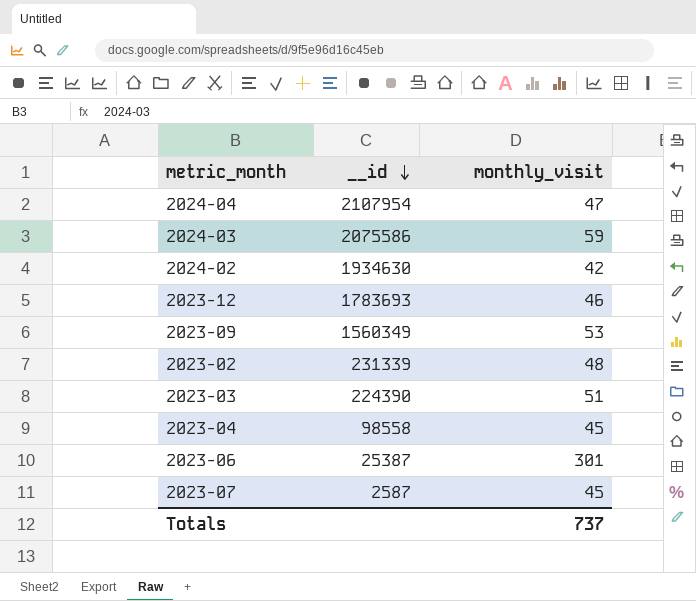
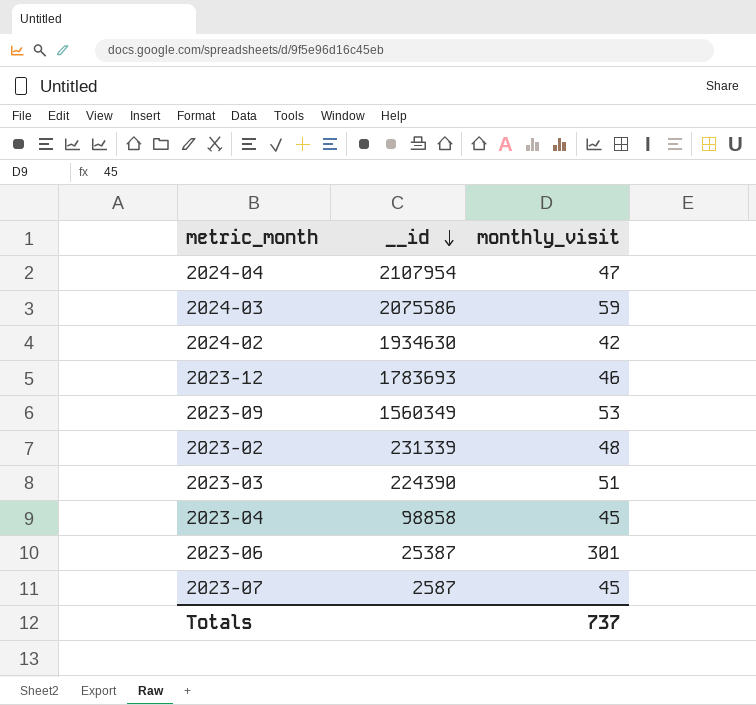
2023-04 | __id: 98558 -> 98858

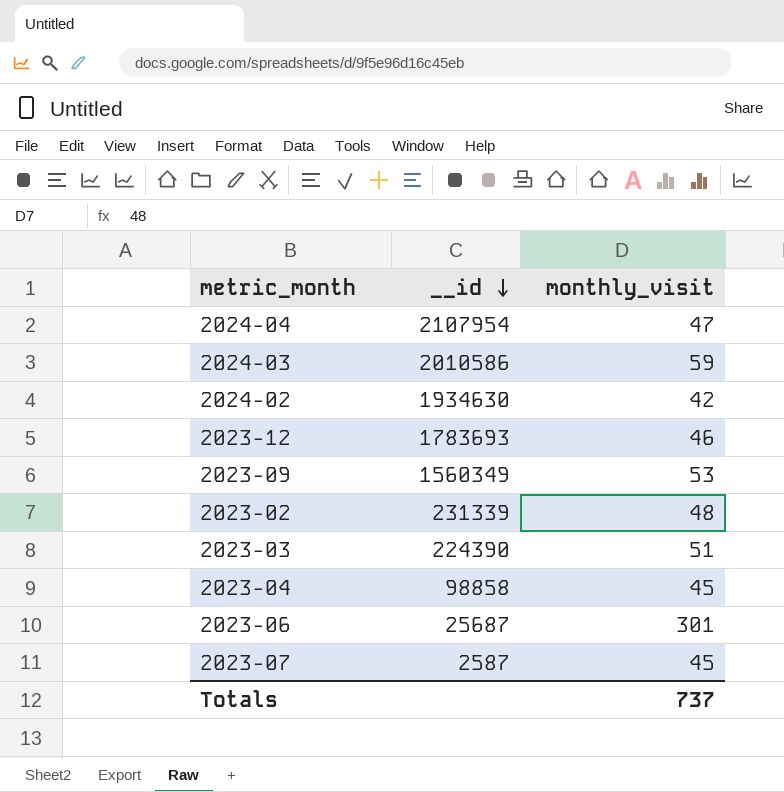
2024-03 | __id: 2075586 -> 2010586
2023-06 | __id: 25387 -> 25687

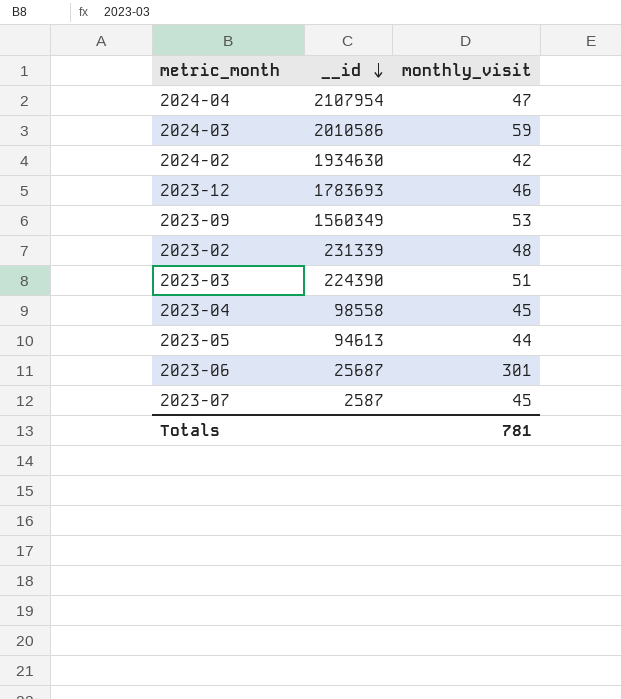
2023-04 | __id: 98858 -> 98558
row 2023-05: none -> 94613 | 44
Totals | monthly_visit: 737 -> 781

